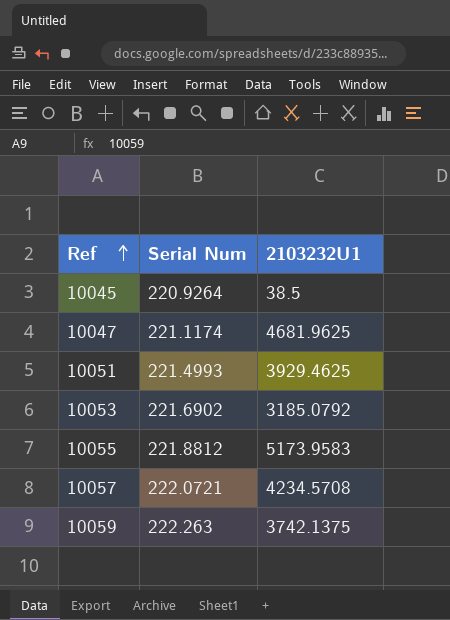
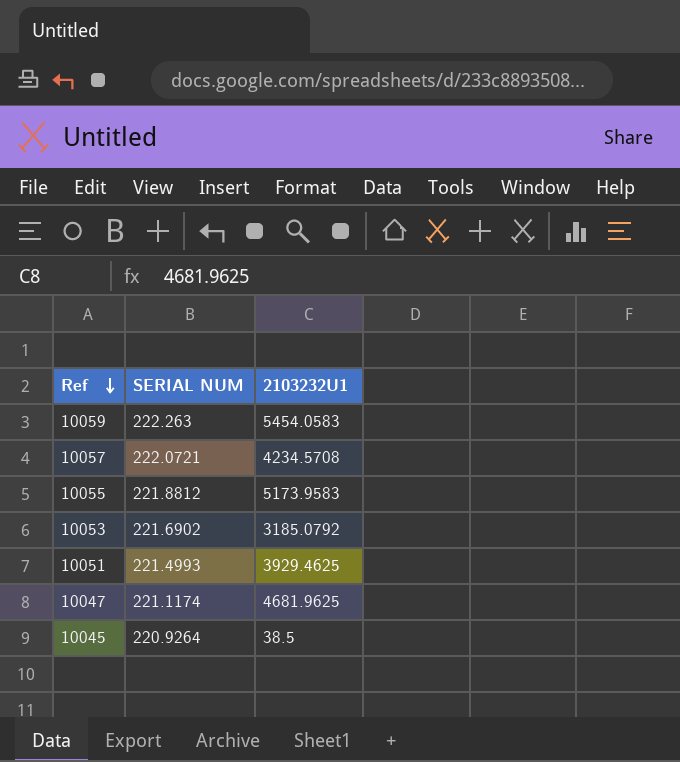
row order: Ref ascending -> Ref descending
column name: Serial Num -> SERIAL NUM
10059 | 2103232U1: 3742.1375 -> 5454.0583

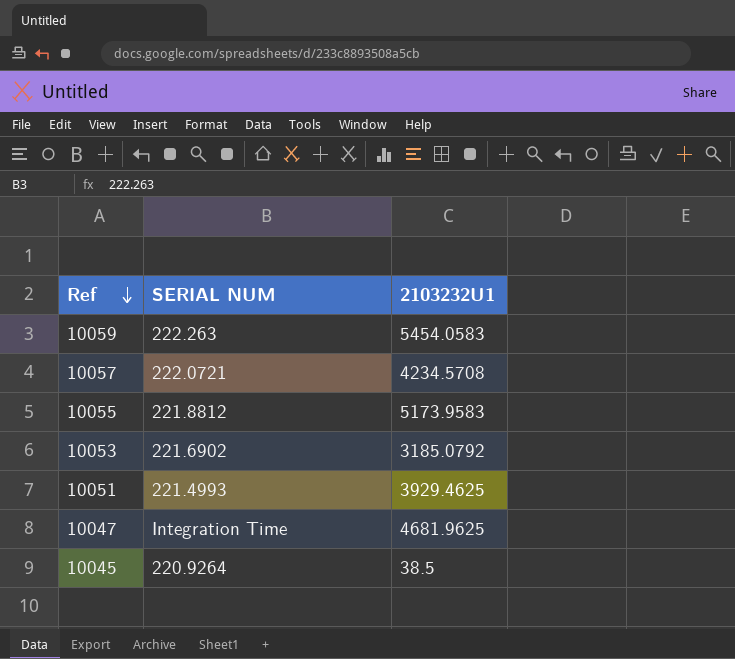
10047 | SERIAL NUM: 221.1174 -> Integration Time

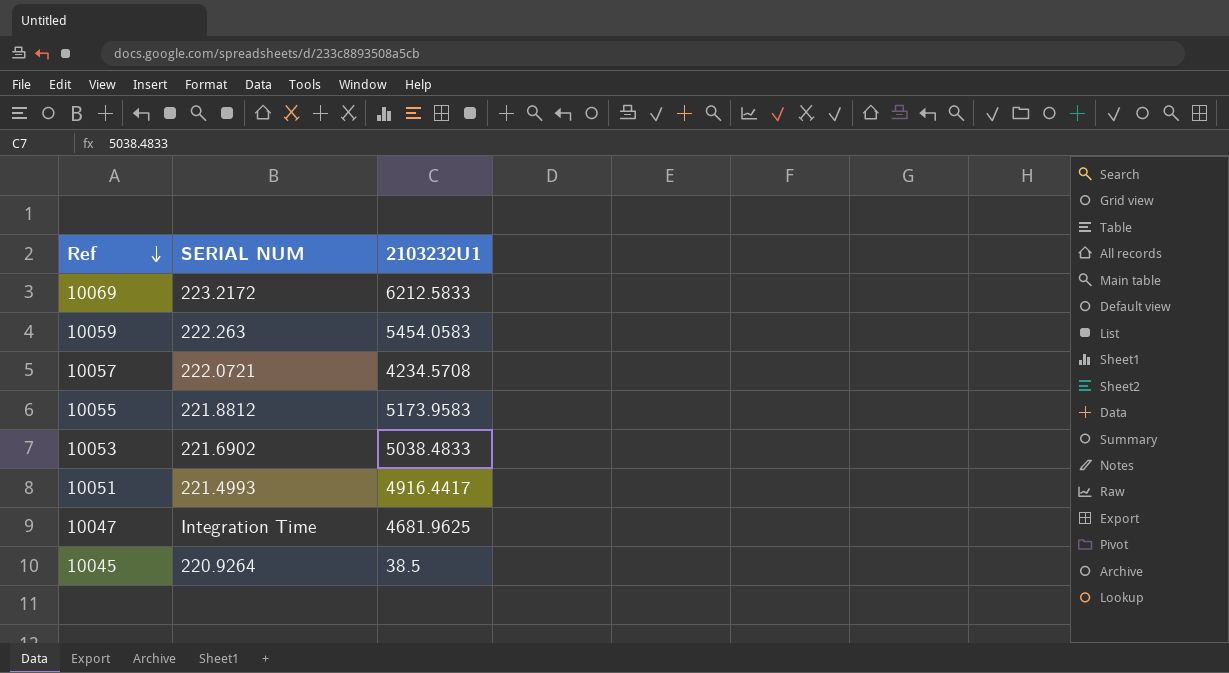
row 10069: none -> 223.2172 | 6212.5833
10053 | 2103232U1: 3185.0792 -> 5038.4833
10051 | 2103232U1: 3929.4625 -> 4916.4417

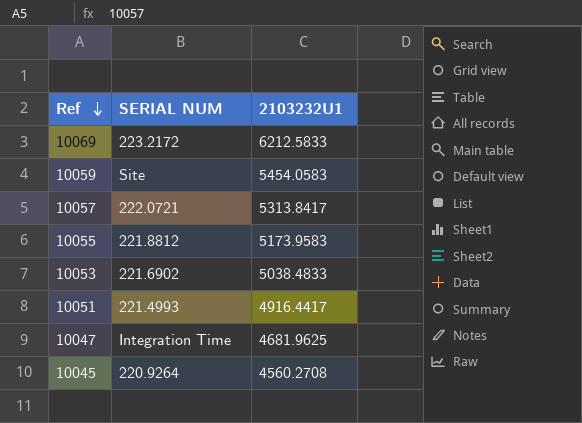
10059 | SERIAL NUM: 222.263 -> Site
10057 | 2103232U1: 4234.5708 -> 5313.8417
10045 | 2103232U1: 38.5 -> 4560.2708

